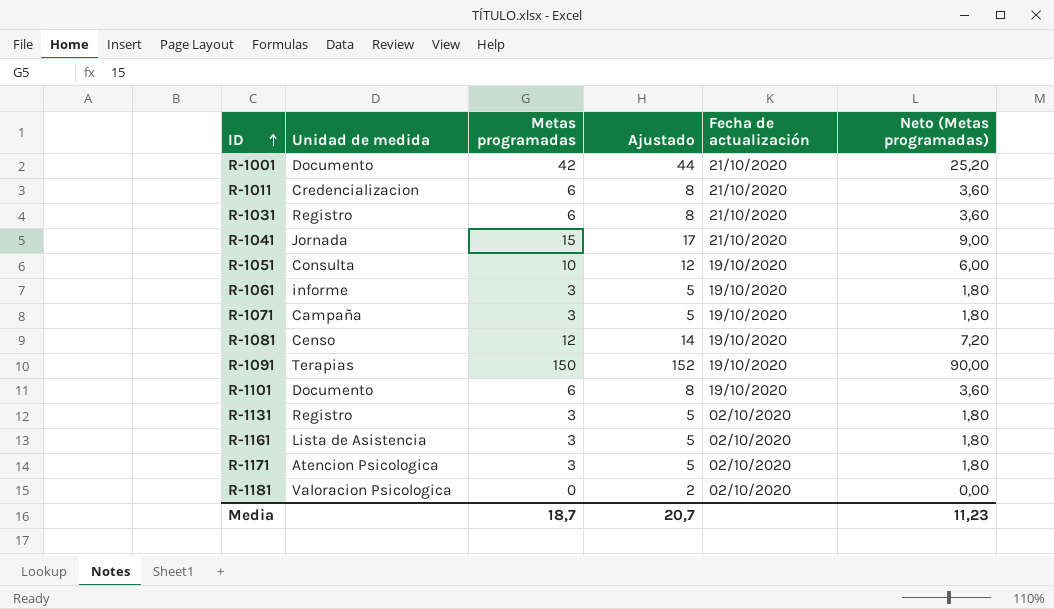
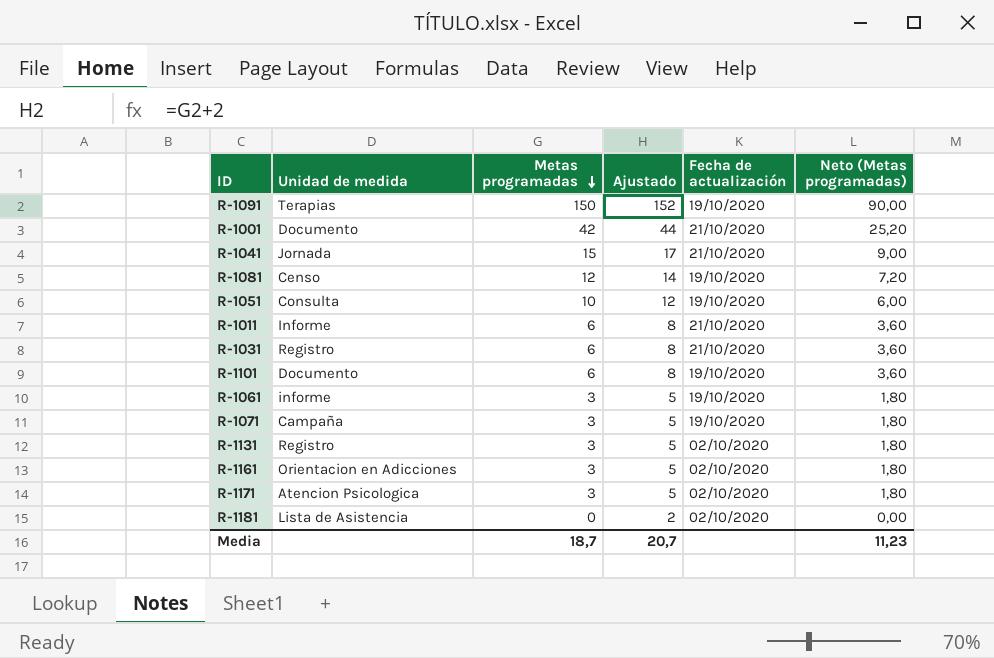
row order: ID ascending -> Metas programadas descending
R-1011 | Unidad de medida: Credencializacion -> Informe
R-1161 | Unidad de medida: Lista de Asistencia -> Orientacion en Adicciones
R-1181 | Unidad de medida: Valoracion Psicologica -> Lista de Asistencia

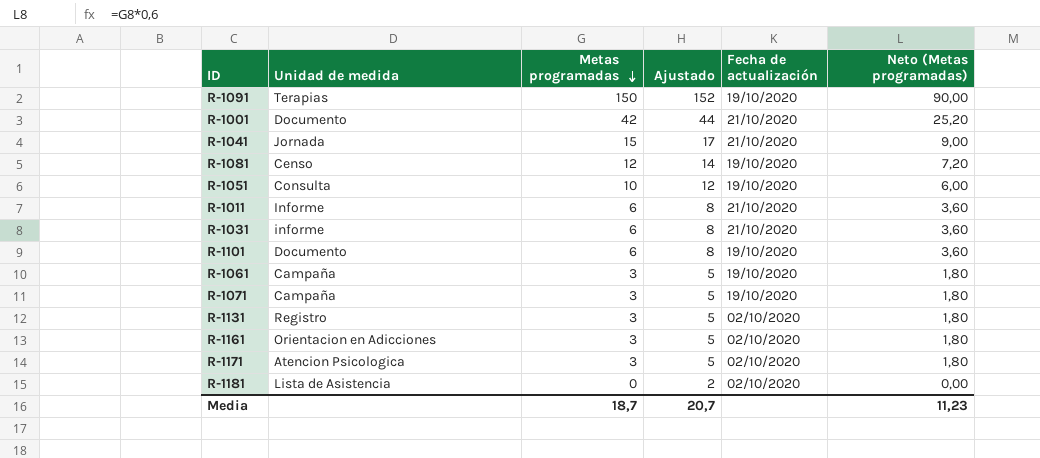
R-1031 | Unidad de medida: Registro -> informe
R-1061 | Unidad de medida: informe -> Campaña

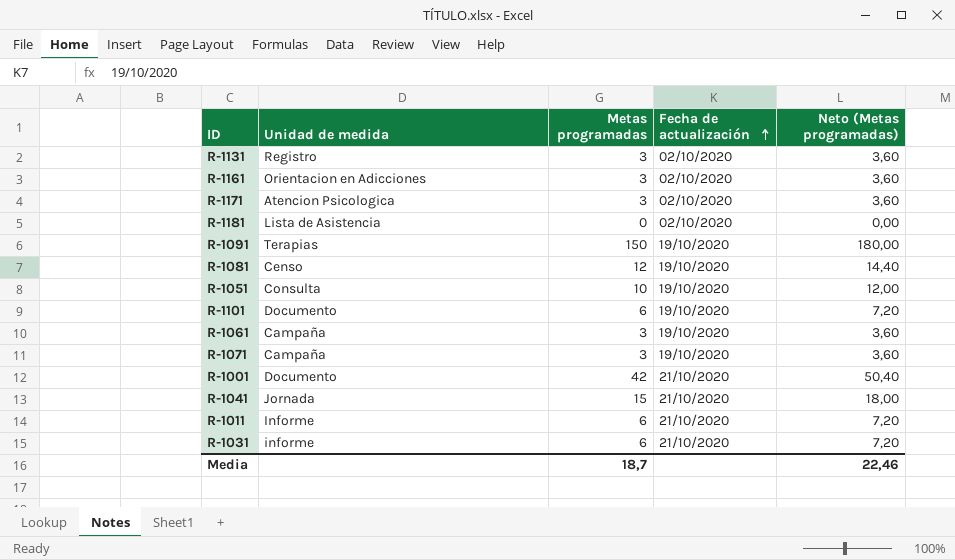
row order: Metas programadas descending -> Fecha de actualización ascending
column Ajustado | formula: [Metas programadas] + 2 -> none
column Neto (Metas programadas) | formula: [Metas programadas] * 0,6 -> [Metas programadas] * 1,2
Media | Neto (Metas programadas): 11,23 -> 22,46

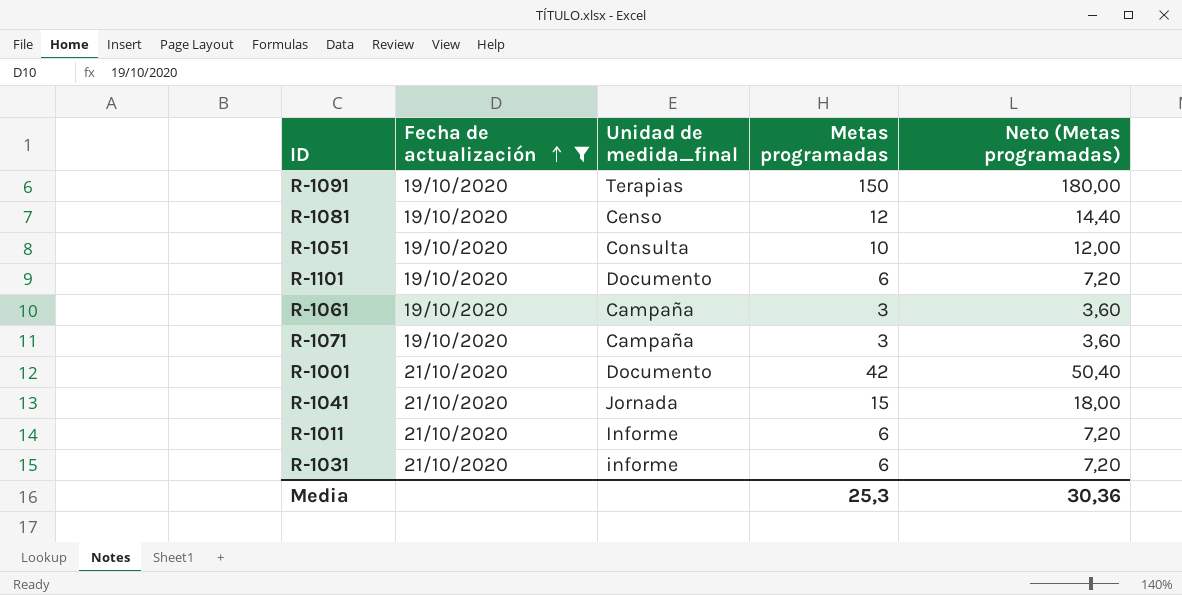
filter: none -> Fecha de actualización != 02/10/2020
column Fecha de actualización | position: 4 -> 2
column name: Unidad de medida -> Unidad de medida_final
Media | Metas programadas: 18,7 -> 25,3
Media | Neto (Metas programadas): 22,46 -> 30,36

